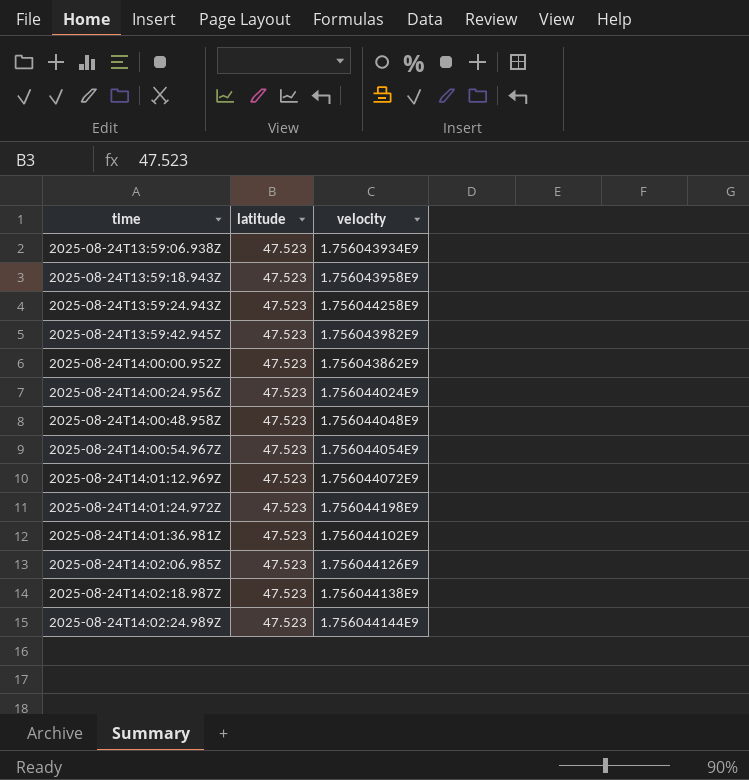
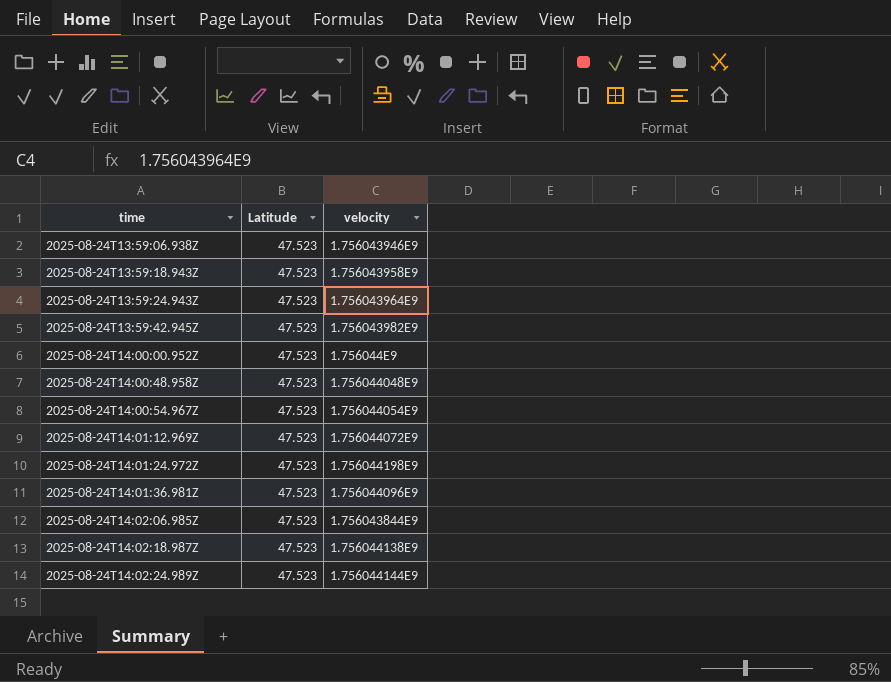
column name: latitude -> Latitude
row 2025-08-24T14:00:24.956Z: 47.523 | 1.756044024E9 -> none
2025-08-24T13:59:06.938Z | velocity: 1.756043934E9 -> 1.756043946E9
2025-08-24T13:59:24.943Z | velocity: 1.756044258E9 -> 1.756043964E9
2025-08-24T14:00:00.952Z | velocity: 1.756043862E9 -> 1.756044E9
2025-08-24T14:01:36.981Z | velocity: 1.756044102E9 -> 1.756044096E9
2025-08-24T14:02:06.985Z | velocity: 1.756044126E9 -> 1.756043844E9

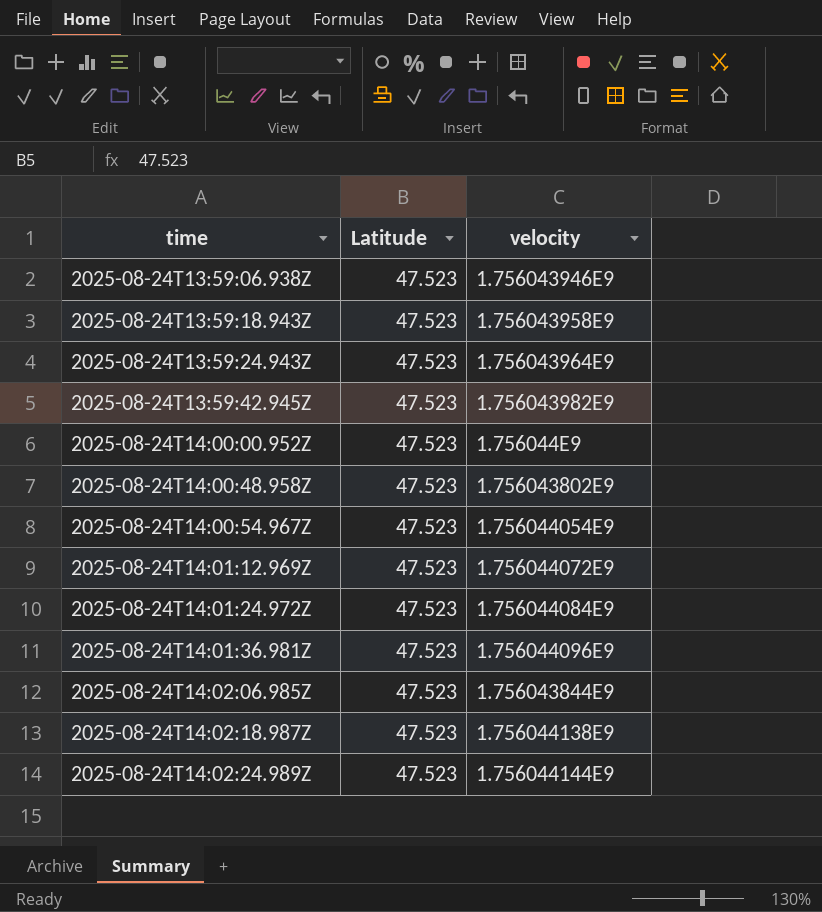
2025-08-24T14:00:48.958Z | velocity: 1.756044048E9 -> 1.756043802E9
2025-08-24T14:01:24.972Z | velocity: 1.756044198E9 -> 1.756044084E9

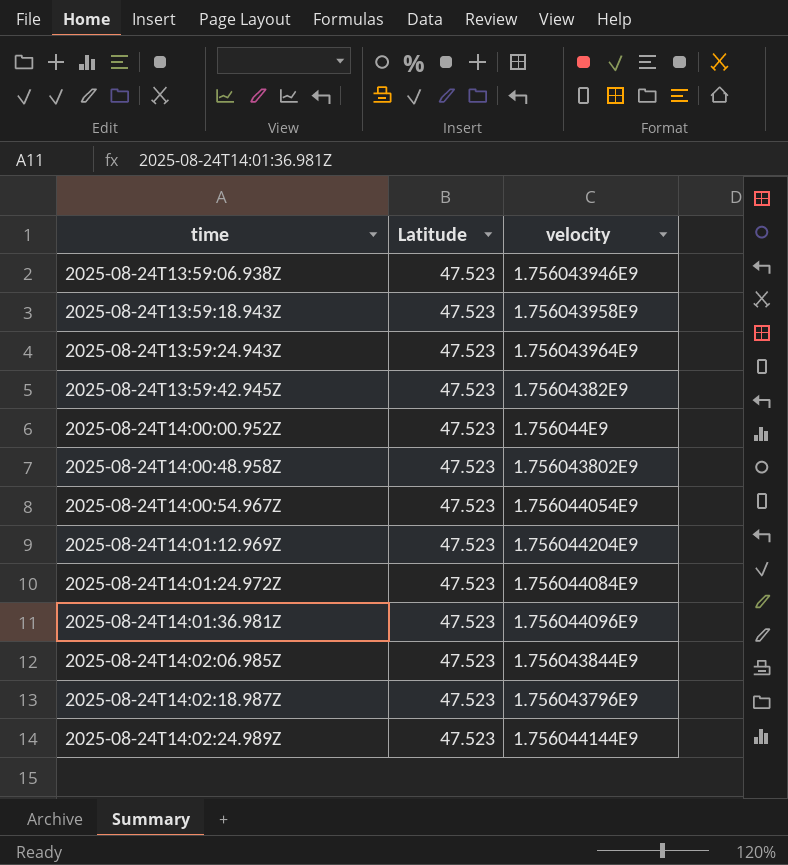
2025-08-24T13:59:42.945Z | velocity: 1.756043982E9 -> 1.75604382E9
2025-08-24T14:01:12.969Z | velocity: 1.756044072E9 -> 1.756044204E9
2025-08-24T14:02:18.987Z | velocity: 1.756044138E9 -> 1.756043796E9

